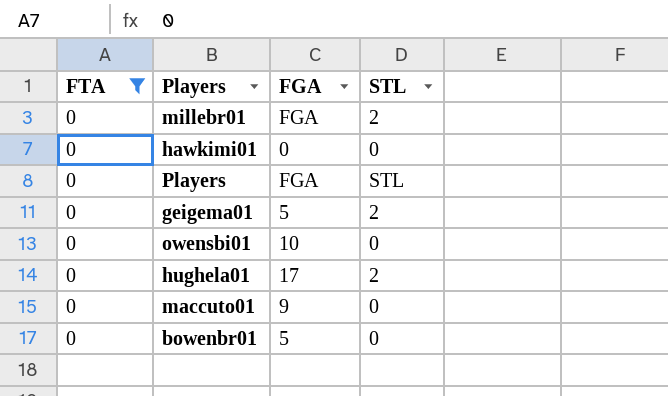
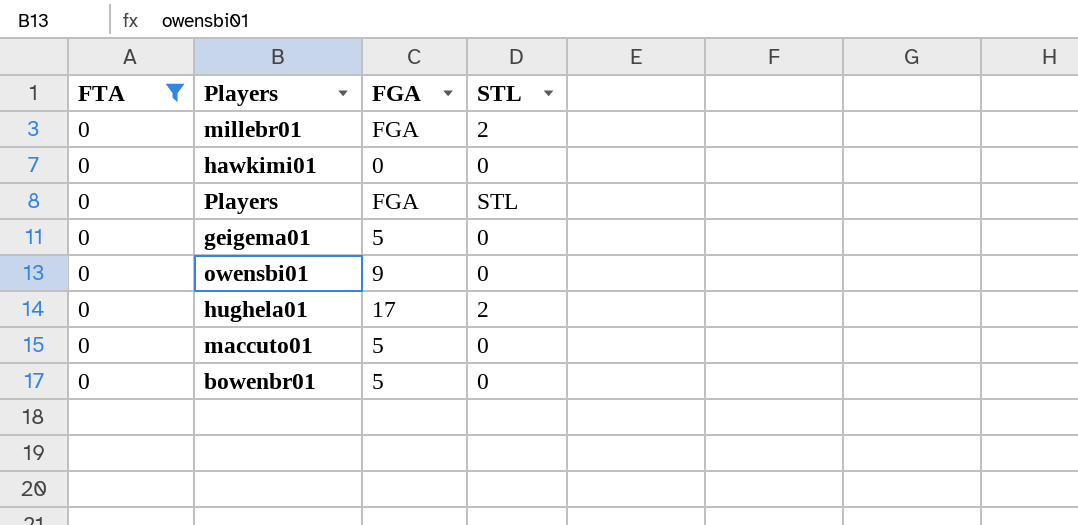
geigema01 | STL: 2 -> 0
owensbi01 | FGA: 10 -> 9
maccuto01 | FGA: 9 -> 5

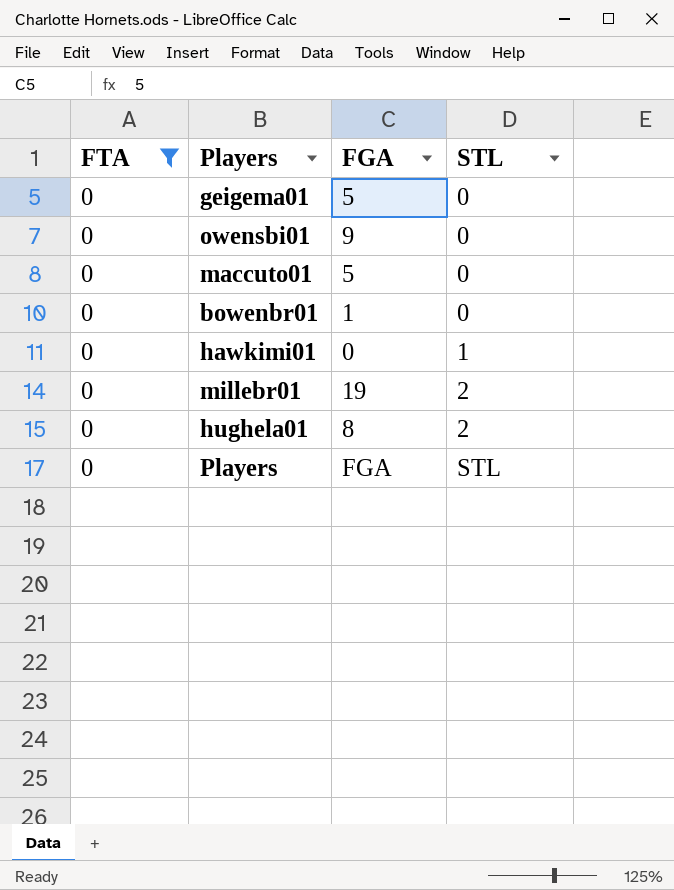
row order: none -> STL ascending
bowenbr01 | FGA: 5 -> 1
hawkimi01 | STL: 0 -> 1
millebr01 | FGA: FGA -> 19
hughela01 | FGA: 17 -> 8

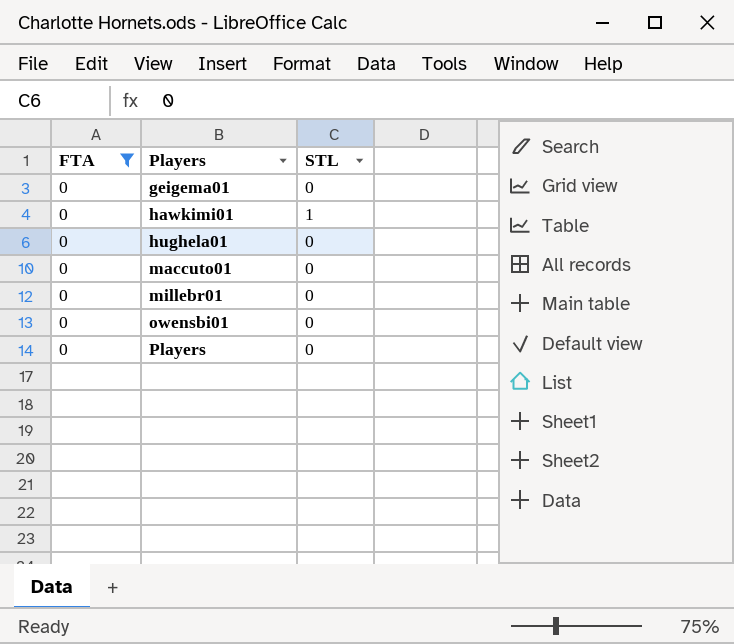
row order: STL ascending -> Players ascending
column FGA | position: 3 -> none
row bowenbr01: 0 | 1 | 0 -> none
hughela01 | STL: 2 -> 0
millebr01 | STL: 2 -> 0
Players | STL: STL -> 0

